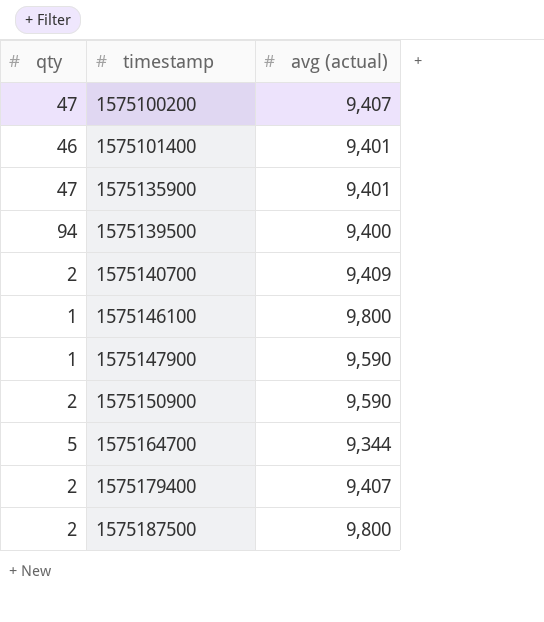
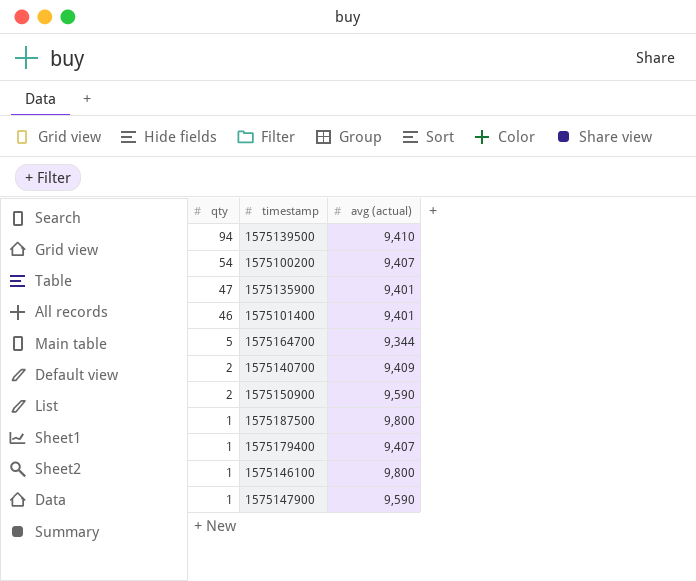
row order: timestamp ascending -> qty descending
1575139500 | avg (actual): 9,400 -> 9,410
1575100200 | qty: 47 -> 54
1575187500 | qty: 2 -> 1
1575179400 | qty: 2 -> 1

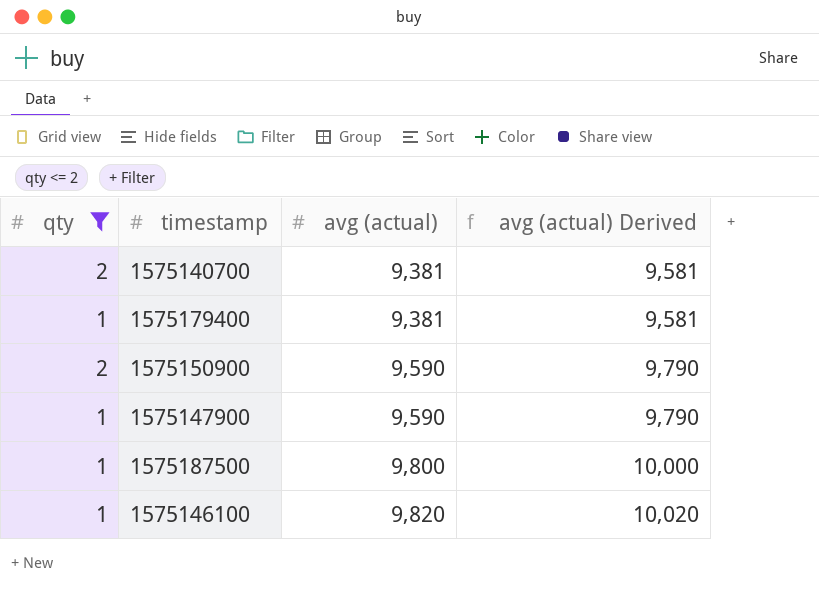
filter: none -> qty <= 2
row order: qty descending -> avg (actual) ascending
column avg (actual) Derived | formula: none -> [avg (actual)] + 200
1575140700 | avg (actual): 9,409 -> 9,381
1575179400 | avg (actual): 9,407 -> 9,381
1575146100 | avg (actual): 9,800 -> 9,820

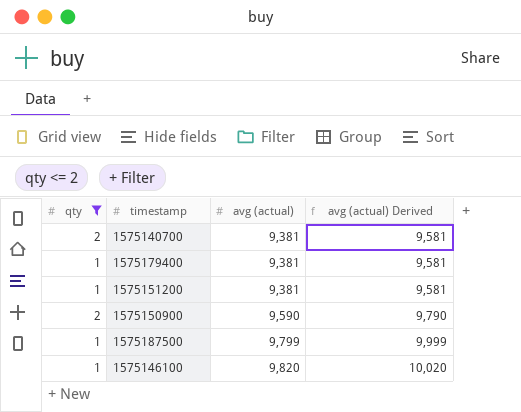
row 1575147900: 1 | 9,590 | 9,790 -> none
row 1575151200: none -> 1 | 9,381 | 9,581
1575187500 | avg (actual): 9,800 -> 9,799
1575187500 | avg (actual) Derived: 10,000 -> 9,999

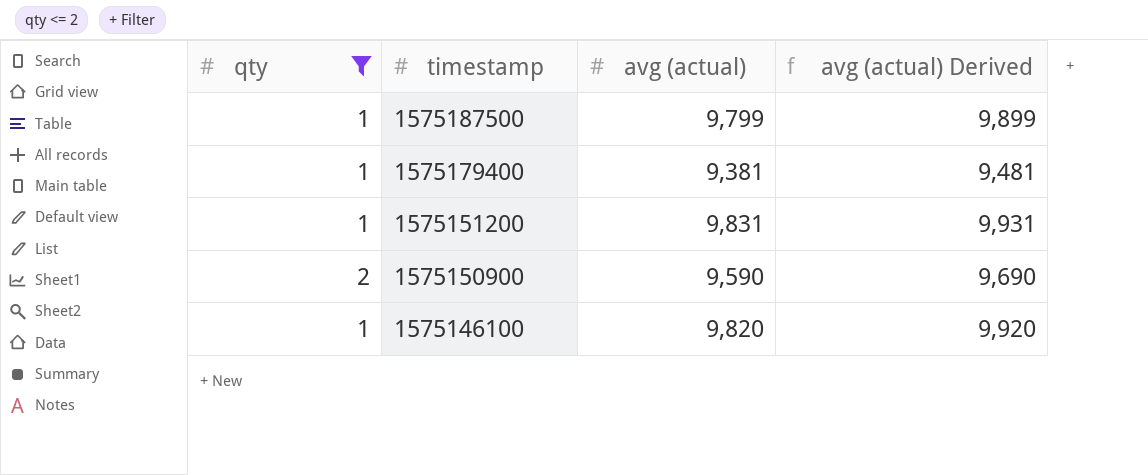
row order: avg (actual) ascending -> timestamp descending
column avg (actual) Derived | formula: [avg (actual)] + 200 -> [avg (actual)] + 100
row 1575140700: 2 | 9,381 | 9,581 -> none
1575151200 | avg (actual): 9,381 -> 9,831

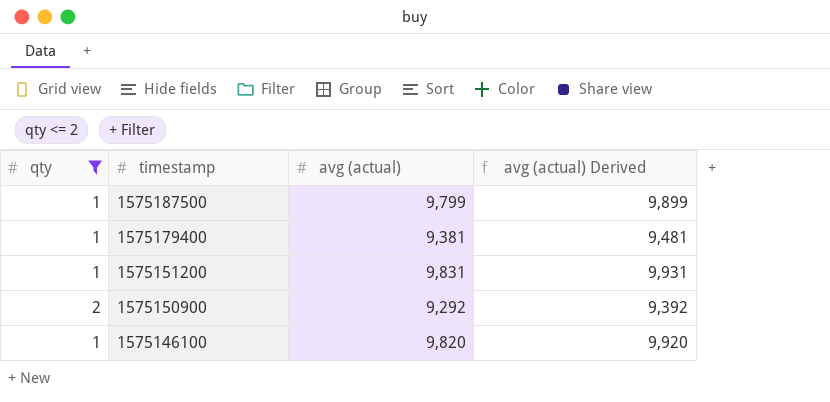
1575150900 | avg (actual): 9,590 -> 9,292
1575150900 | avg (actual) Derived: 9,690 -> 9,392

